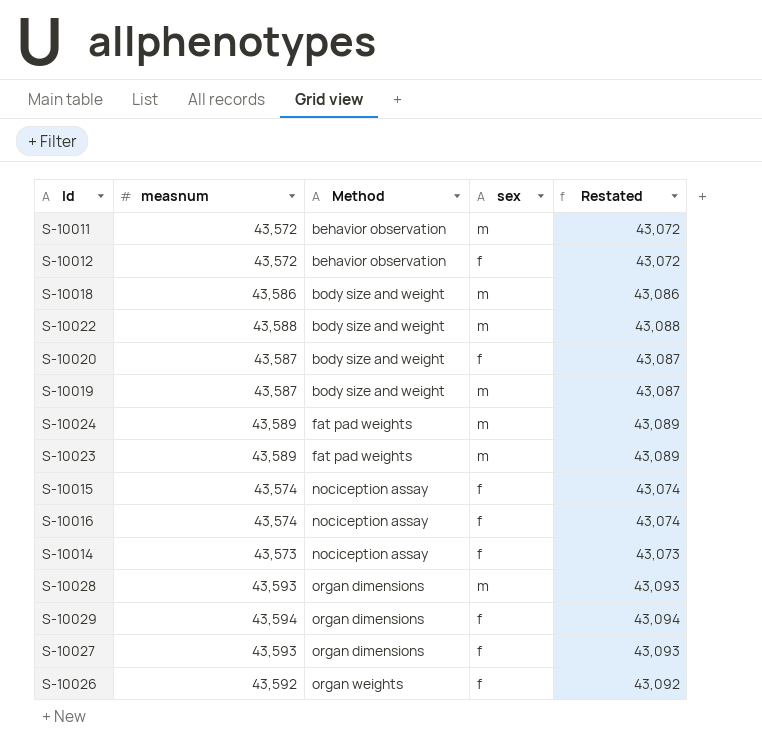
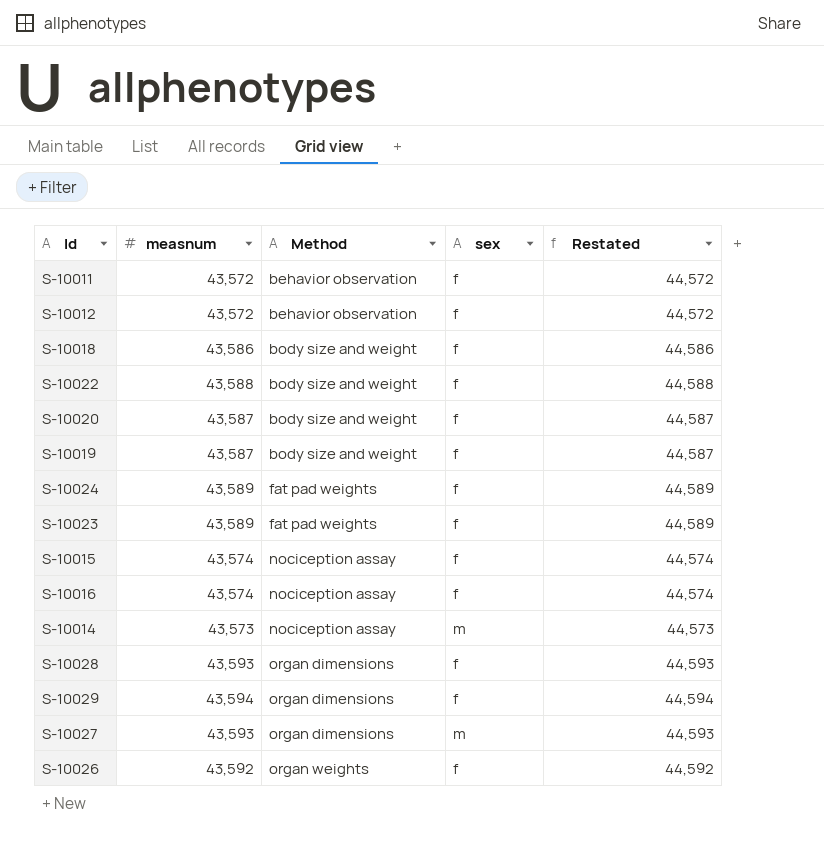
column Restated | formula: [measnum] - 500 -> [measnum] + 1000
S-10011 | sex: m -> f
S-10018 | sex: m -> f
S-10022 | sex: m -> f
S-10019 | sex: m -> f
S-10024 | sex: m -> f
S-10023 | sex: m -> f
S-10014 | sex: f -> m
S-10028 | sex: m -> f
S-10027 | sex: f -> m

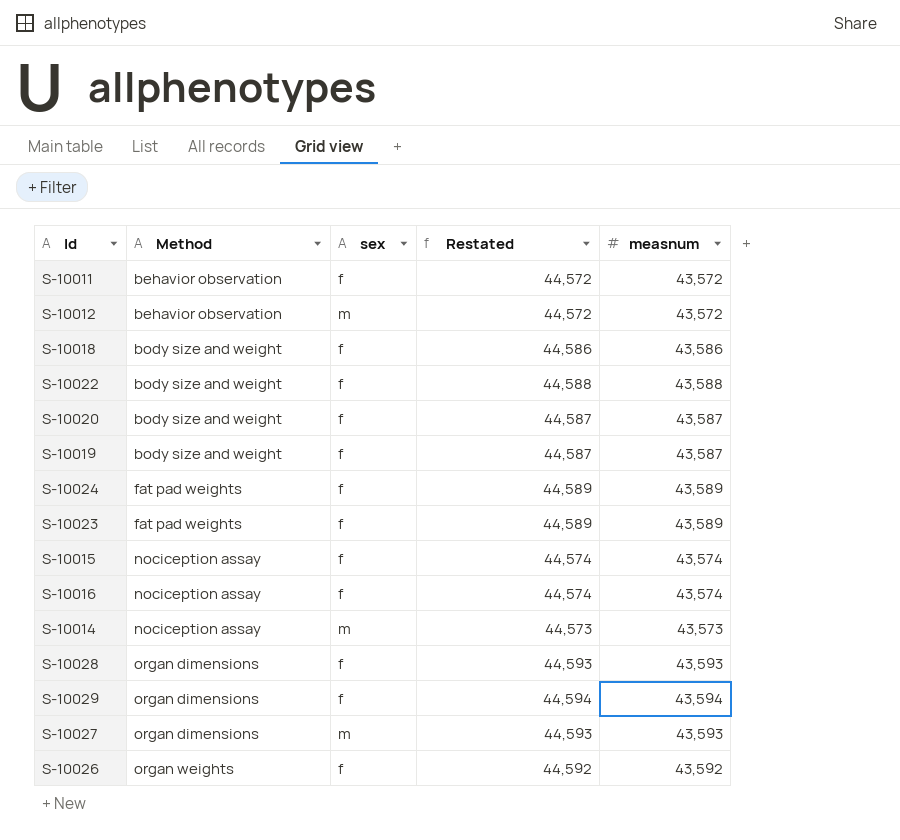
column measnum | position: 2 -> 5
S-10012 | sex: f -> m

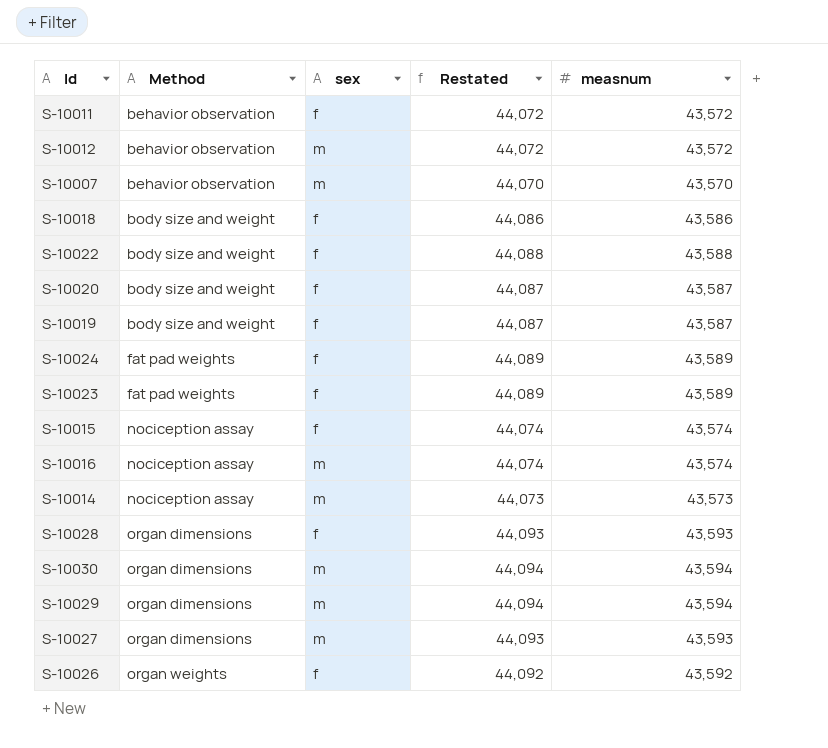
column Restated | formula: [measnum] + 1000 -> [measnum] + 500
row S-10007: none -> behavior observation | m | 44,070 | 43,570
S-10016 | sex: f -> m
row S-10030: none -> organ dimensions | m | 44,094 | 43,594
S-10029 | sex: f -> m

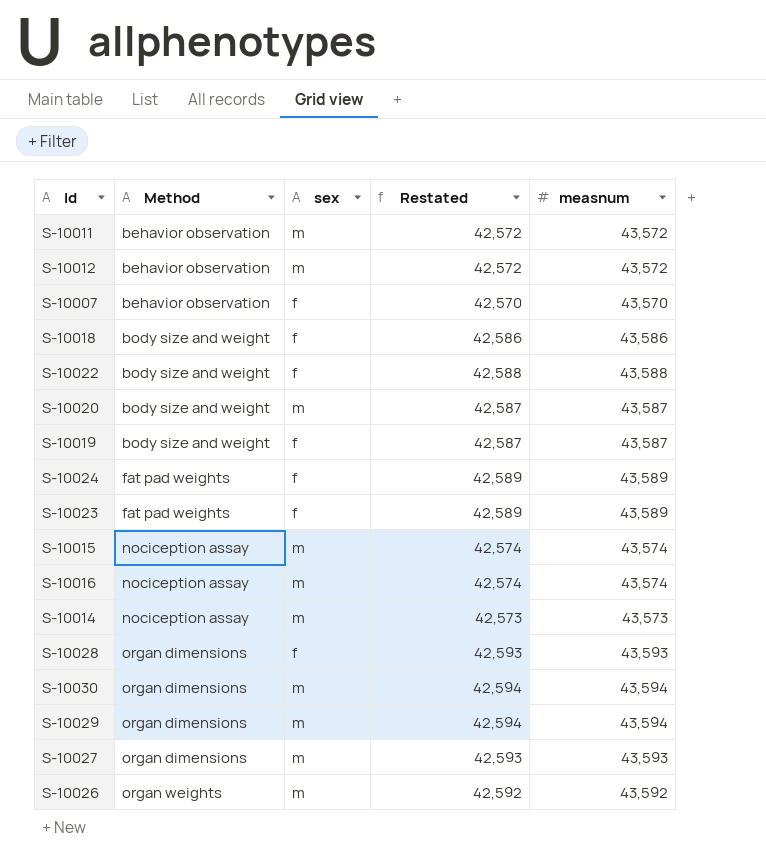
column Restated | formula: [measnum] + 500 -> [measnum] - 1000
S-10011 | sex: f -> m
S-10007 | sex: m -> f
S-10020 | sex: f -> m
S-10015 | sex: f -> m
S-10026 | sex: f -> m

